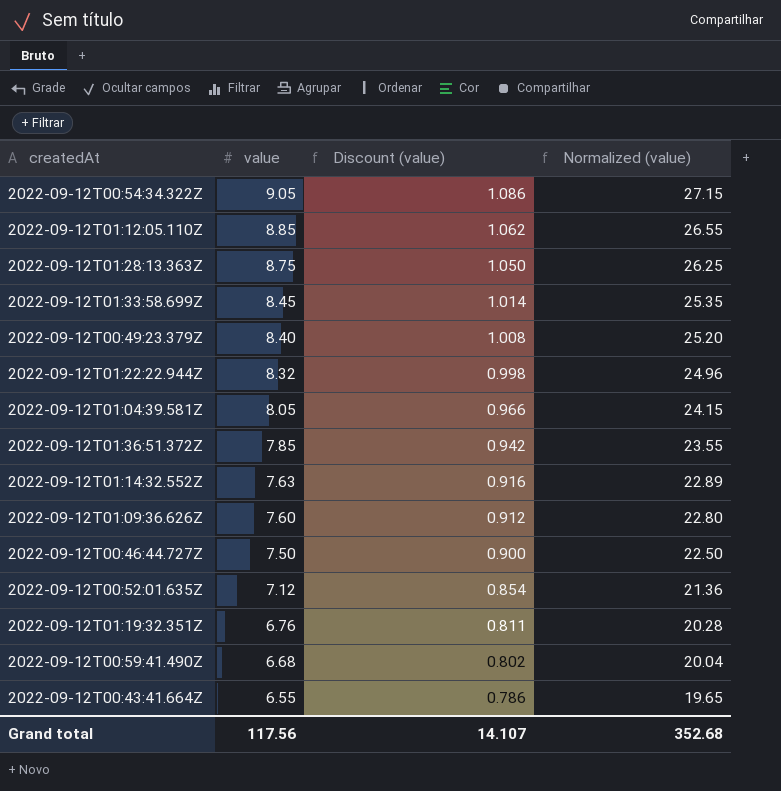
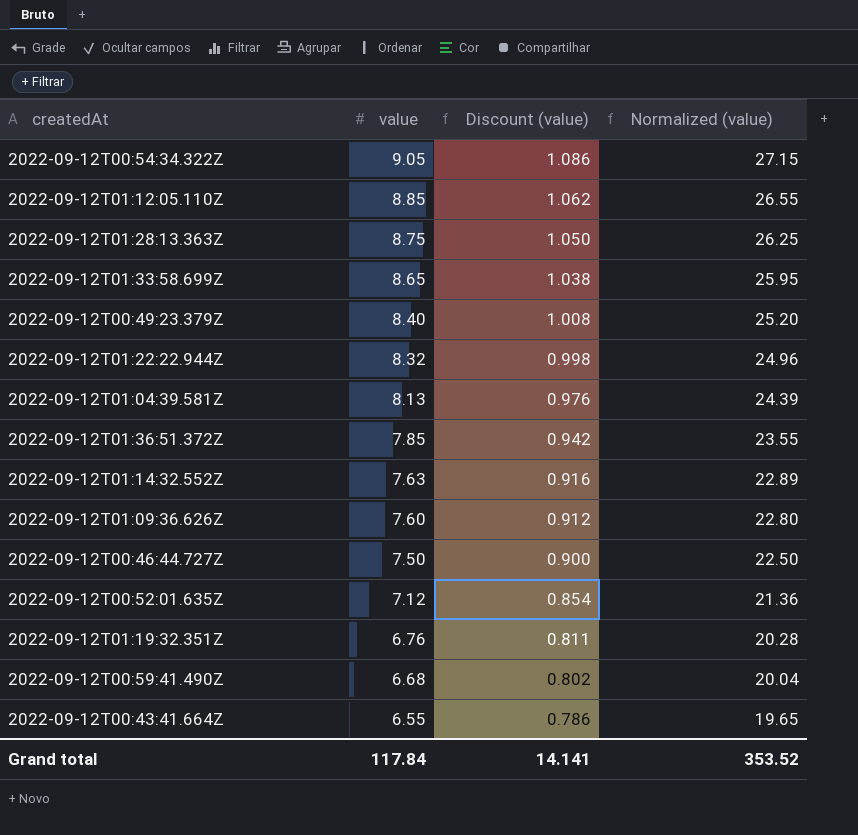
2022-09-12T01:33:58.699Z | value: 8.45 -> 8.65
2022-09-12T01:33:58.699Z | Discount (value): 1.014 -> 1.038
2022-09-12T01:33:58.699Z | Normalized (value): 25.35 -> 25.95
2022-09-12T01:04:39.581Z | value: 8.05 -> 8.13
2022-09-12T01:04:39.581Z | Discount (value): 0.966 -> 0.976
2022-09-12T01:04:39.581Z | Normalized (value): 24.15 -> 24.39
Grand total | value: 117.56 -> 117.84
Grand total | Discount (value): 14.107 -> 14.141
Grand total | Normalized (value): 352.68 -> 353.52

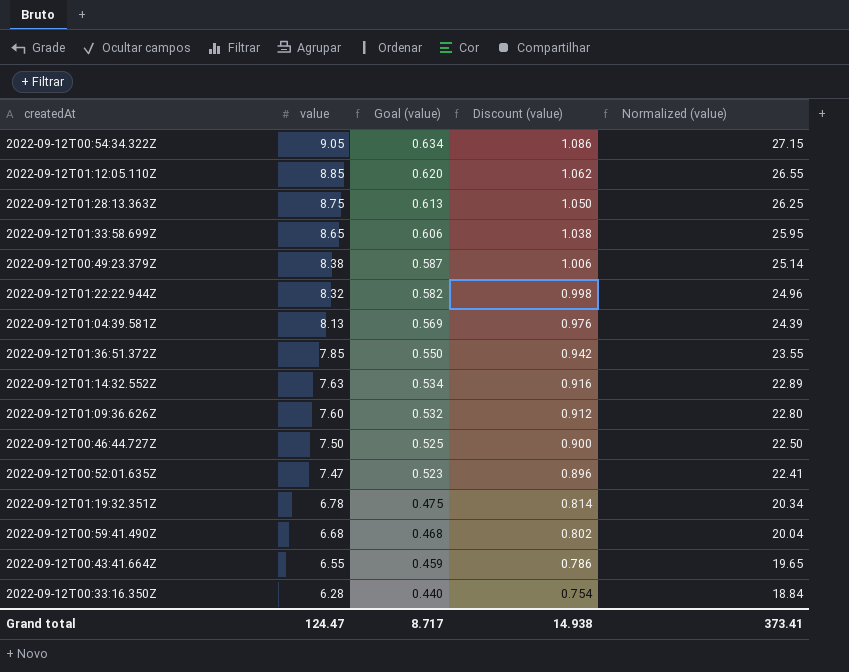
column Goal (value) | formula: none -> [value] * 0.07
2022-09-12T00:49:23.379Z | value: 8.40 -> 8.38
2022-09-12T00:49:23.379Z | Discount (value): 1.008 -> 1.006
2022-09-12T00:49:23.379Z | Normalized (value): 25.20 -> 25.14
2022-09-12T00:52:01.635Z | value: 7.12 -> 7.47
2022-09-12T00:52:01.635Z | Discount (value): 0.854 -> 0.896
2022-09-12T00:52:01.635Z | Normalized (value): 21.36 -> 22.41
2022-09-12T01:19:32.351Z | value: 6.76 -> 6.78
2022-09-12T01:19:32.351Z | Discount (value): 0.811 -> 0.814
2022-09-12T01:19:32.351Z | Normalized (value): 20.28 -> 20.34
row 2022-09-12T00:33:16.350Z: none -> 6.28 | 0.440 | 0.754 | 18.84
Grand total | value: 117.84 -> 124.47
Grand total | Discount (value): 14.141 -> 14.938
Grand total | Normalized (value): 353.52 -> 373.41

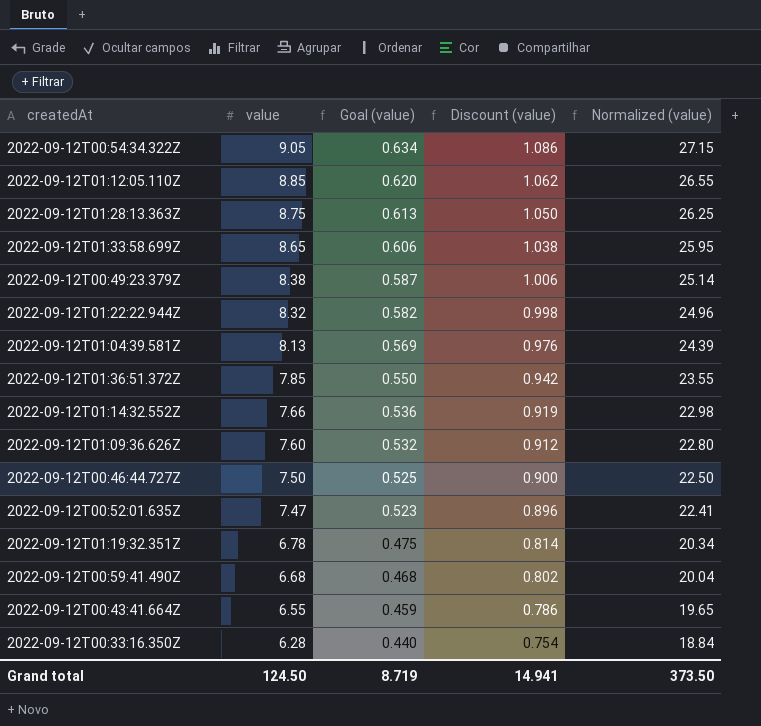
2022-09-12T01:14:32.552Z | value: 7.63 -> 7.66
2022-09-12T01:14:32.552Z | Goal (value): 0.534 -> 0.536
2022-09-12T01:14:32.552Z | Discount (value): 0.916 -> 0.919
2022-09-12T01:14:32.552Z | Normalized (value): 22.89 -> 22.98
Grand total | value: 124.47 -> 124.50
Grand total | Goal (value): 8.717 -> 8.719
Grand total | Discount (value): 14.938 -> 14.941
Grand total | Normalized (value): 373.41 -> 373.50

